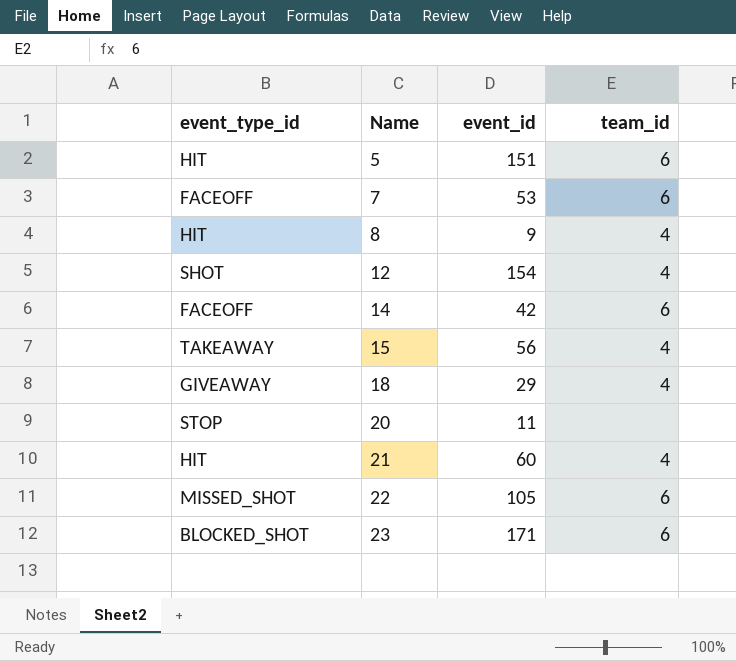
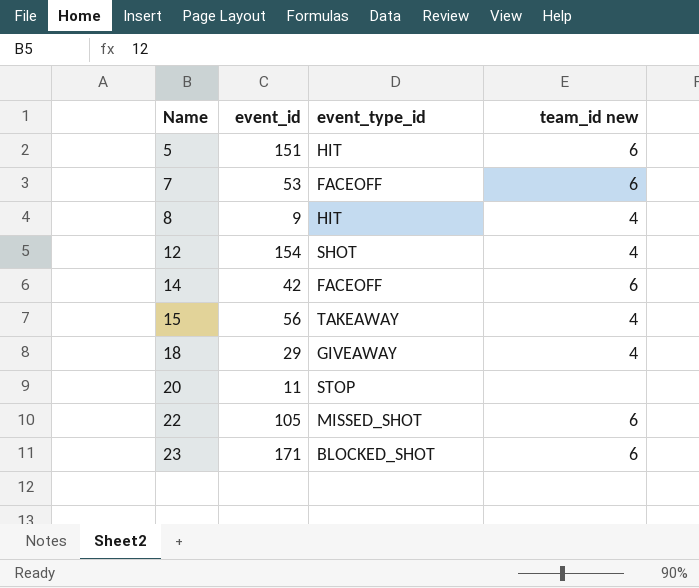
column event_type_id | position: 1 -> 3
column name: team_id -> team_id new
row 21: HIT | 60 | 4 -> none

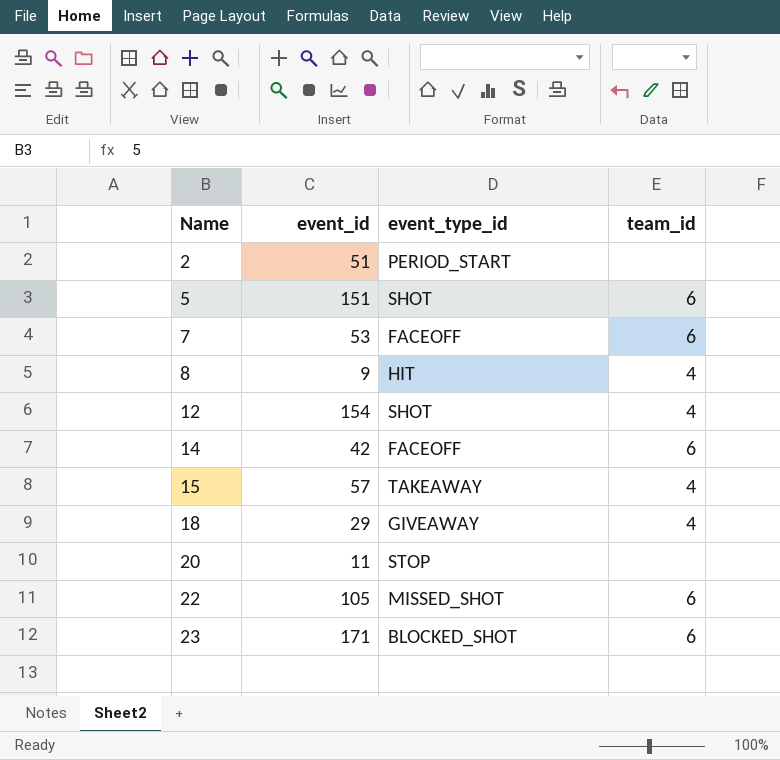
column name: team_id new -> team_id
row 2: none -> 51 | PERIOD_START | none
5 | event_type_id: HIT -> SHOT
15 | event_id: 56 -> 57

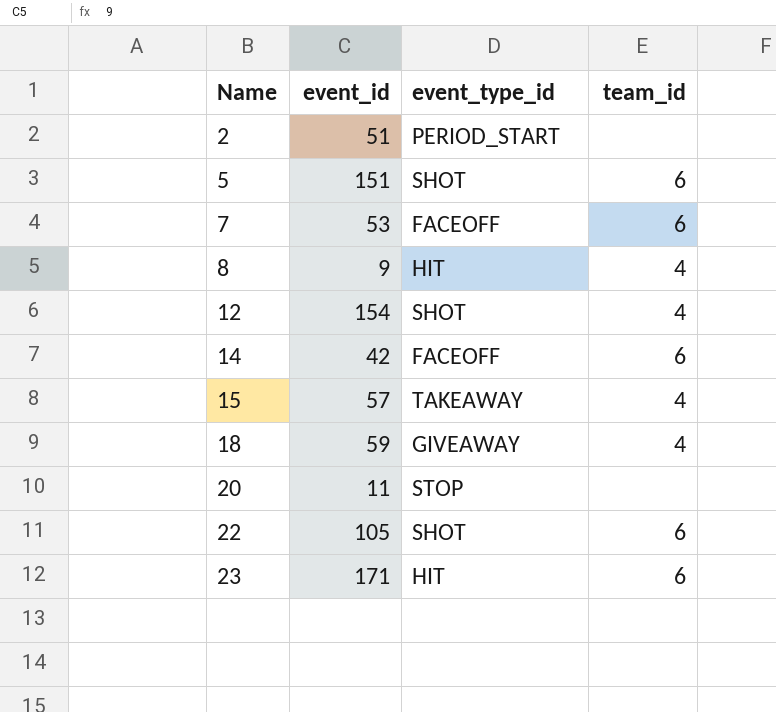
18 | event_id: 29 -> 59
22 | event_type_id: MISSED_SHOT -> SHOT
23 | event_type_id: BLOCKED_SHOT -> HIT

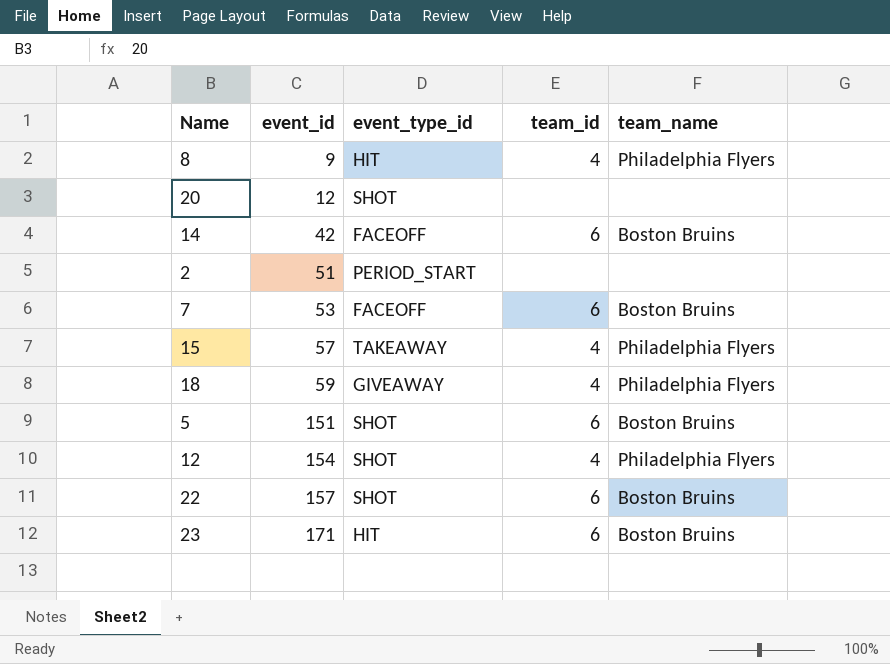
row order: Name ascending -> event_id ascending
column team_name | position: none -> 5
20 | event_id: 11 -> 12
20 | event_type_id: STOP -> SHOT
22 | event_id: 105 -> 157

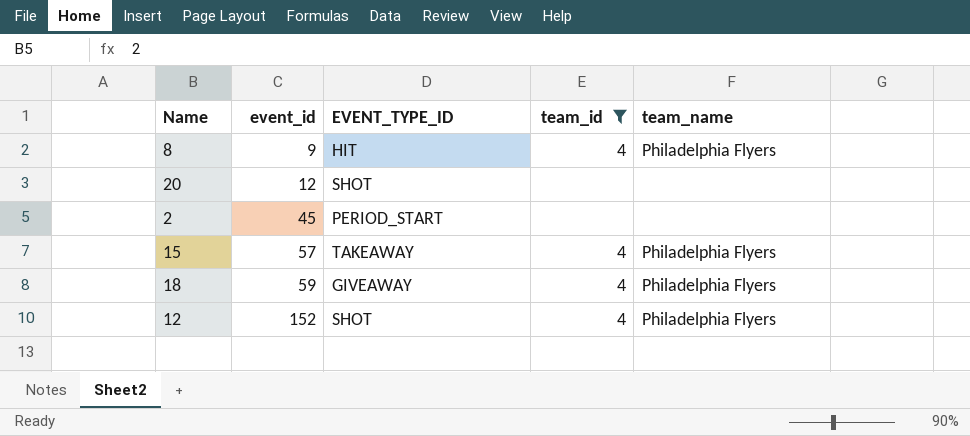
filter: none -> team_id != 6
column name: event_type_id -> EVENT_TYPE_ID
2 | event_id: 51 -> 45
12 | event_id: 154 -> 152

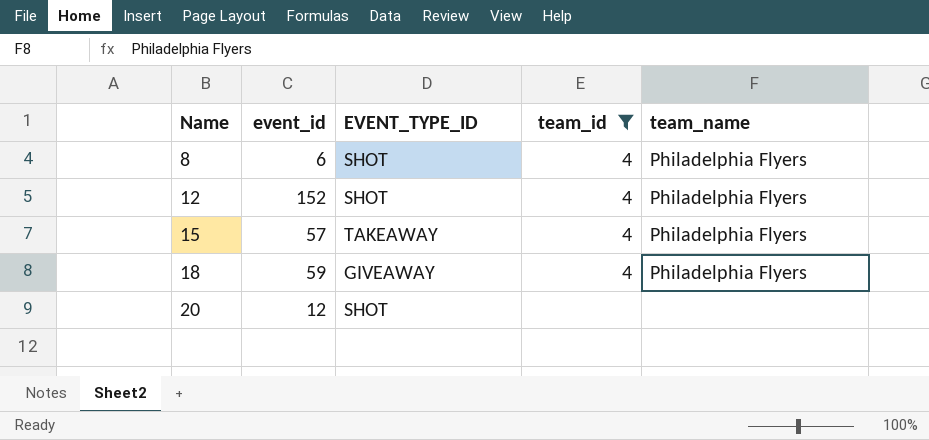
row order: event_id ascending -> Name ascending
row 2: 45 | PERIOD_START | none | none -> none
8 | event_id: 9 -> 6
8 | EVENT_TYPE_ID: HIT -> SHOT

